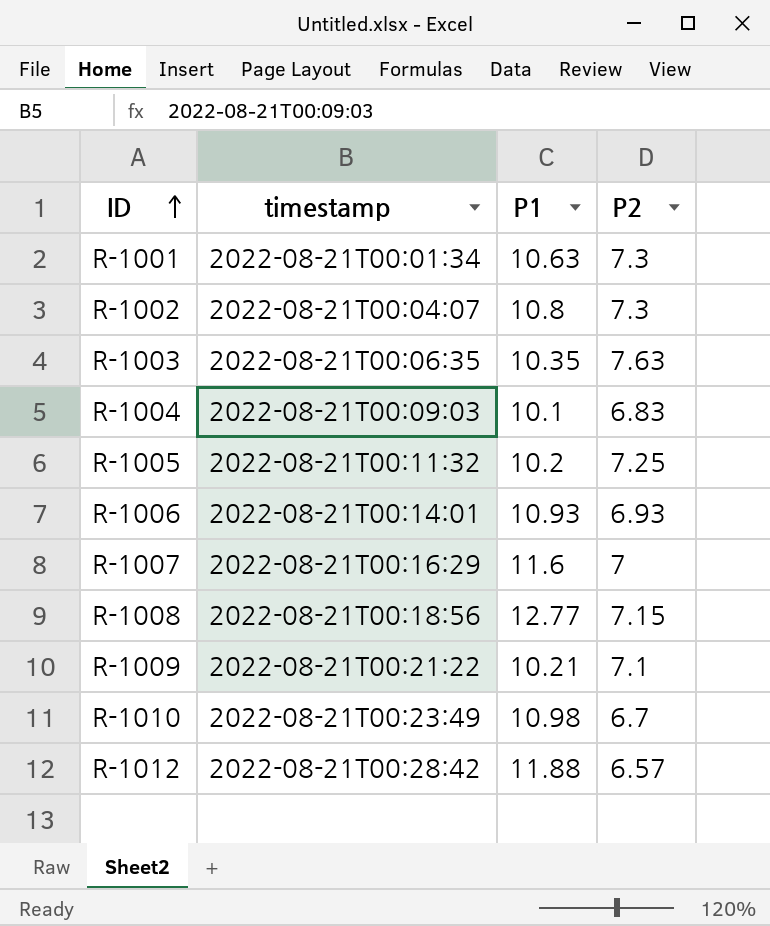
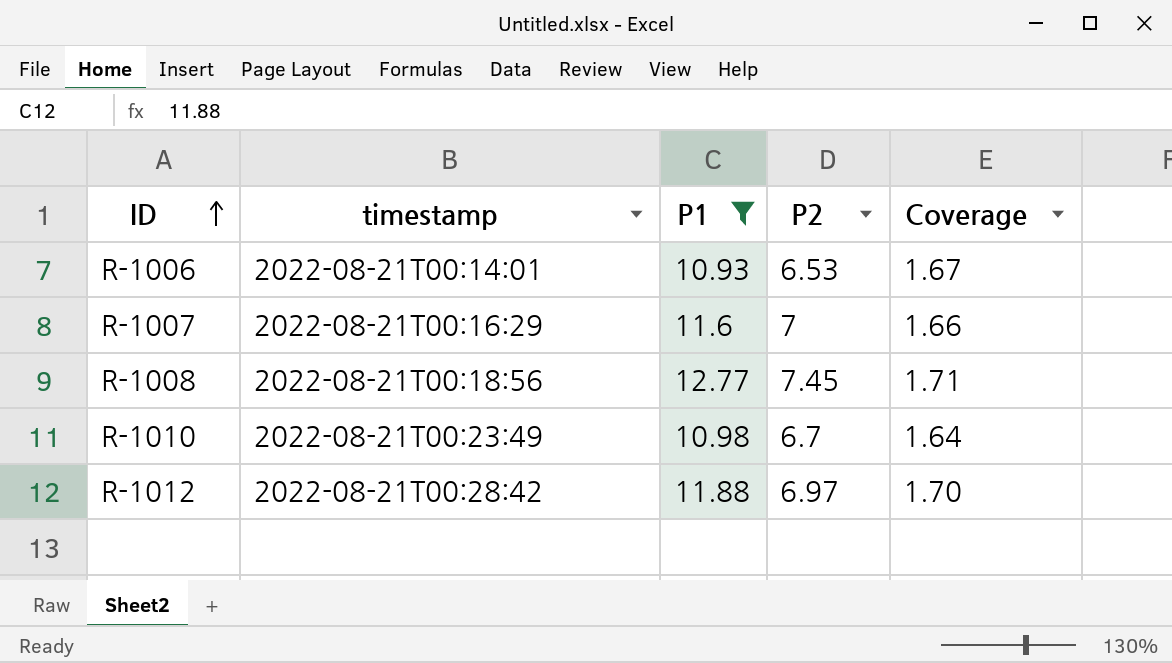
filter: none -> P1 >= 10.93
column Coverage | formula: none -> [P1] / [P2]
R-1006 | P2: 6.93 -> 6.53
R-1008 | P2: 7.15 -> 7.45
R-1012 | P2: 6.57 -> 6.97

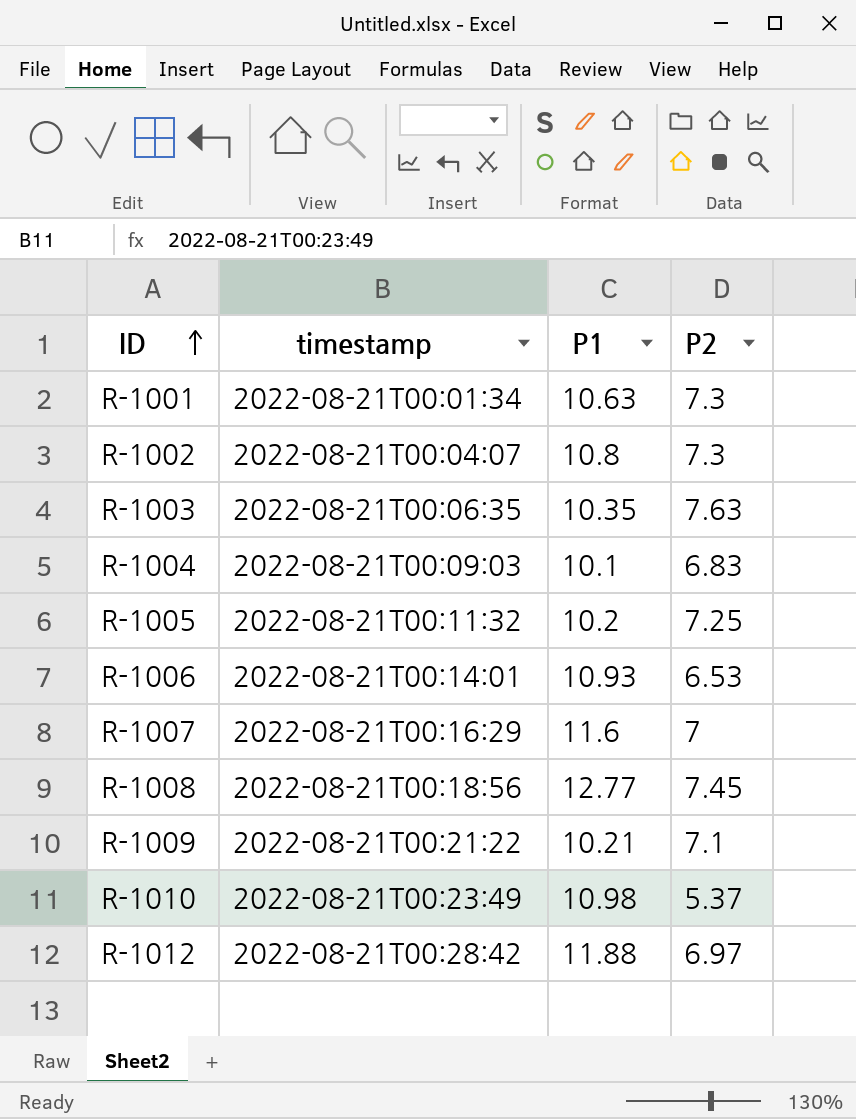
filter: P1 >= 10.93 -> none
column Coverage | formula: [P1] / [P2] -> none
R-1010 | P2: 6.7 -> 5.37

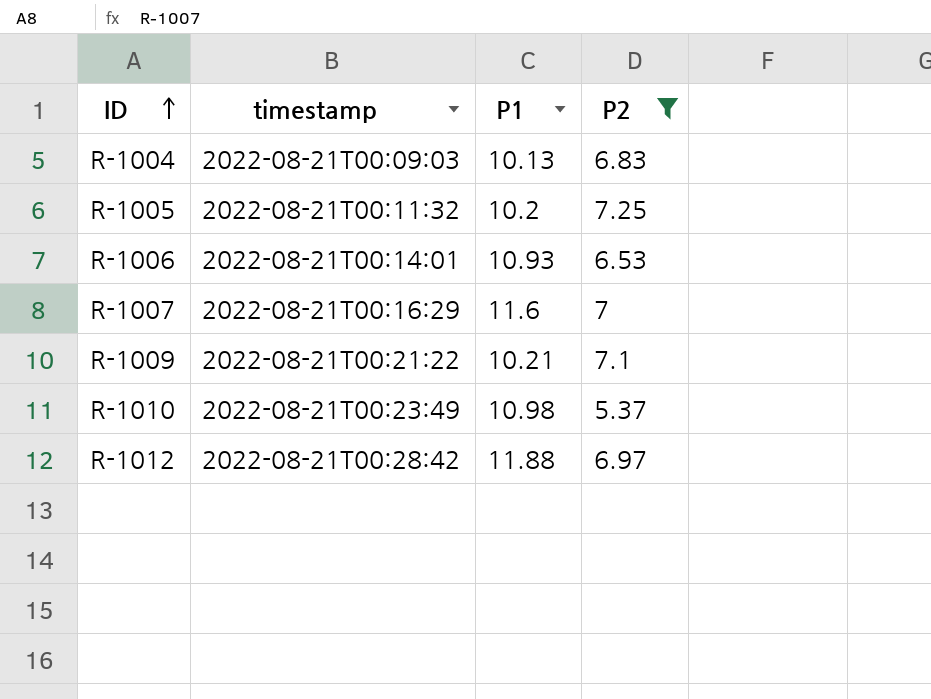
filter: none -> P2 <= 7.25
R-1004 | P1: 10.1 -> 10.13

